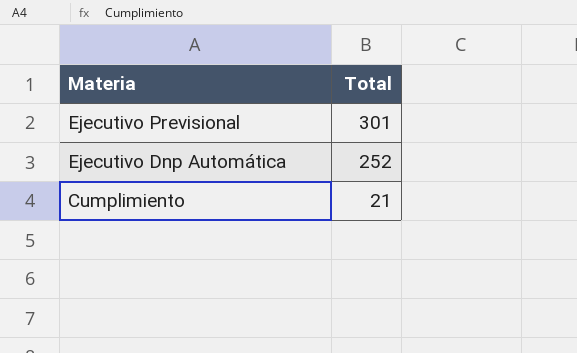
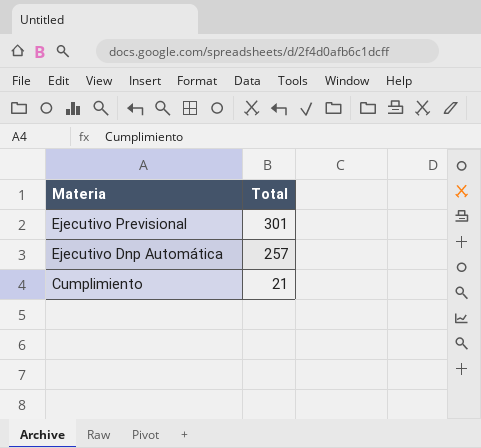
Ejecutivo Dnp Automática | Total: 252 -> 257

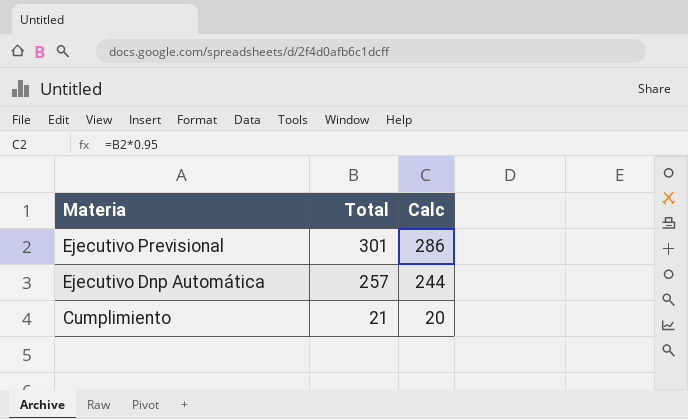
column Calc | formula: none -> [Total] * 0.95

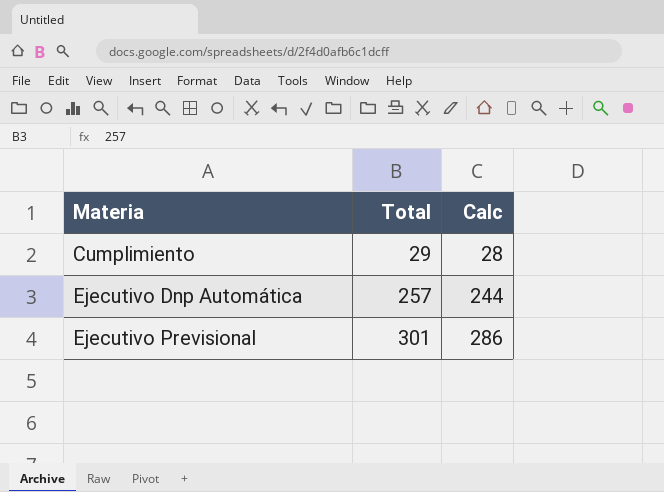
row order: Materia descending -> Materia ascending
Cumplimiento | Total: 21 -> 29
Cumplimiento | Calc: 20 -> 28

